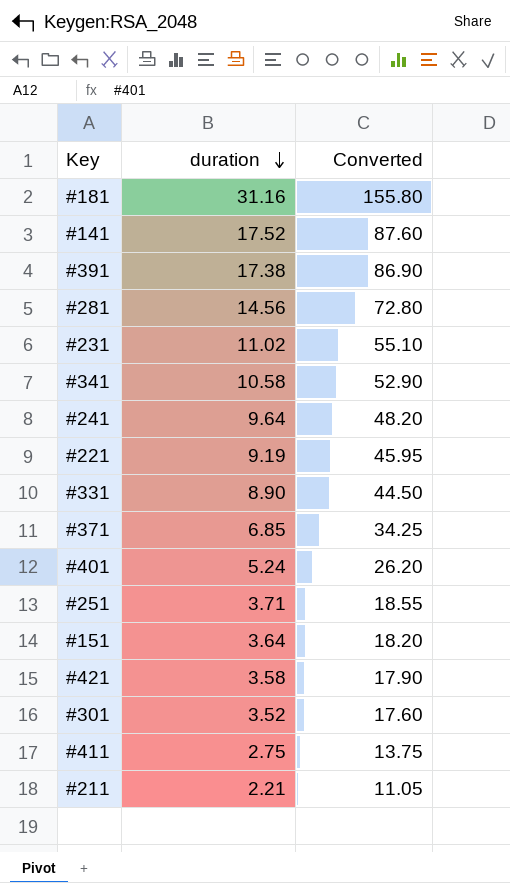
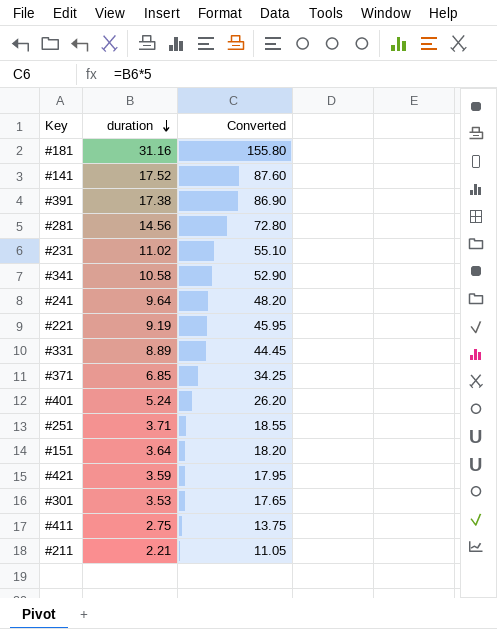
#331 | duration: 8.90 -> 8.89
#331 | Converted: 44.50 -> 44.45
#421 | duration: 3.58 -> 3.59
#421 | Converted: 17.90 -> 17.95
#301 | duration: 3.52 -> 3.53
#301 | Converted: 17.60 -> 17.65

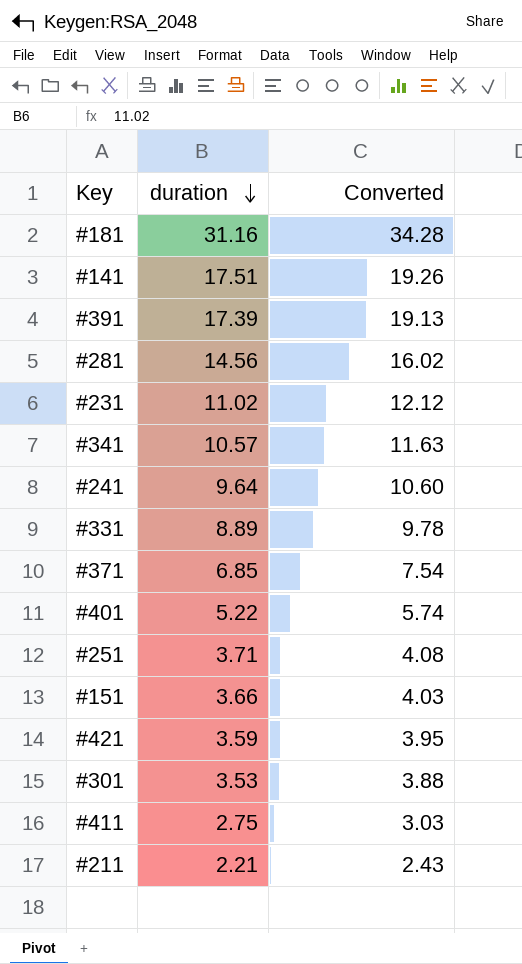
column Converted | formula: [duration] * 5 -> [duration] * 1.1
row #221: 9.19 | 45.95 -> none
#141 | duration: 17.52 -> 17.51
#391 | duration: 17.38 -> 17.39
#341 | duration: 10.58 -> 10.57
#401 | duration: 5.24 -> 5.22
#151 | duration: 3.64 -> 3.66

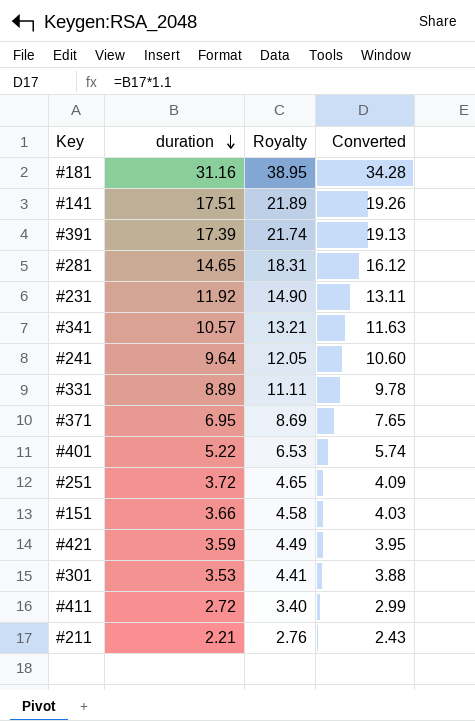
column Royalty | formula: none -> [duration] * 1.25
#281 | duration: 14.56 -> 14.65
#281 | Converted: 16.02 -> 16.12
#231 | duration: 11.02 -> 11.92
#231 | Converted: 12.12 -> 13.11
#371 | duration: 6.85 -> 6.95
#371 | Converted: 7.54 -> 7.65
#251 | duration: 3.71 -> 3.72
#251 | Converted: 4.08 -> 4.09
#411 | duration: 2.75 -> 2.72
#411 | Converted: 3.03 -> 2.99

